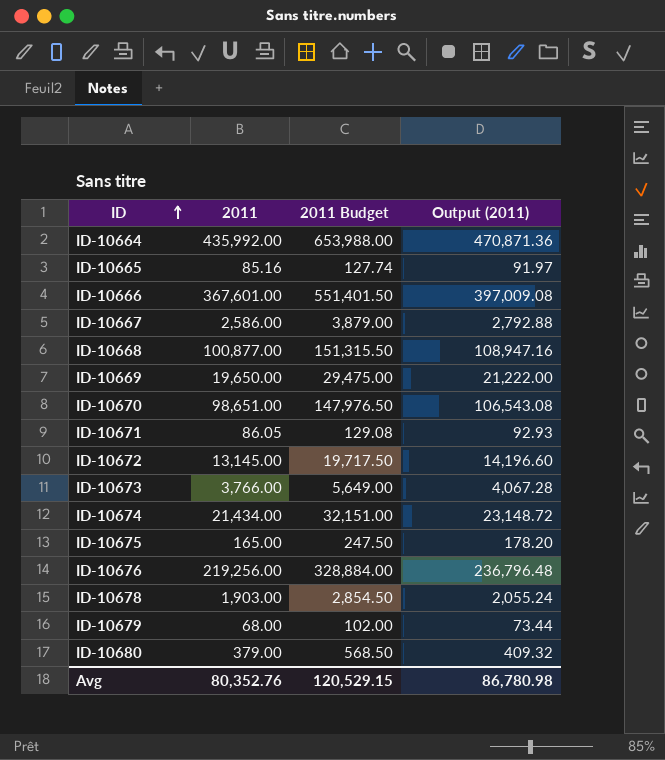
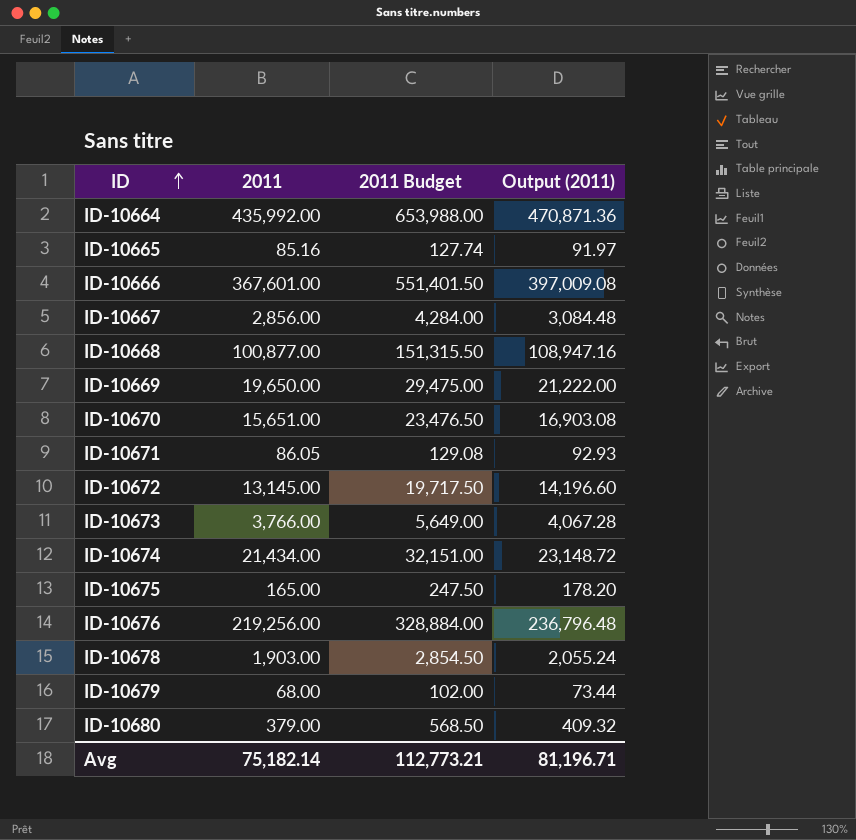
ID-10667 | 2011: 2,586.00 -> 2,856.00
ID-10667 | 2011 Budget: 3,879.00 -> 4,284.00
ID-10667 | Output (2011): 2,792.88 -> 3,084.48
ID-10670 | 2011: 98,651.00 -> 15,651.00
ID-10670 | 2011 Budget: 147,976.50 -> 23,476.50
ID-10670 | Output (2011): 106,543.08 -> 16,903.08
Avg | 2011: 80,352.76 -> 75,182.14
Avg | 2011 Budget: 120,529.15 -> 112,773.21
Avg | Output (2011): 86,780.98 -> 81,196.71

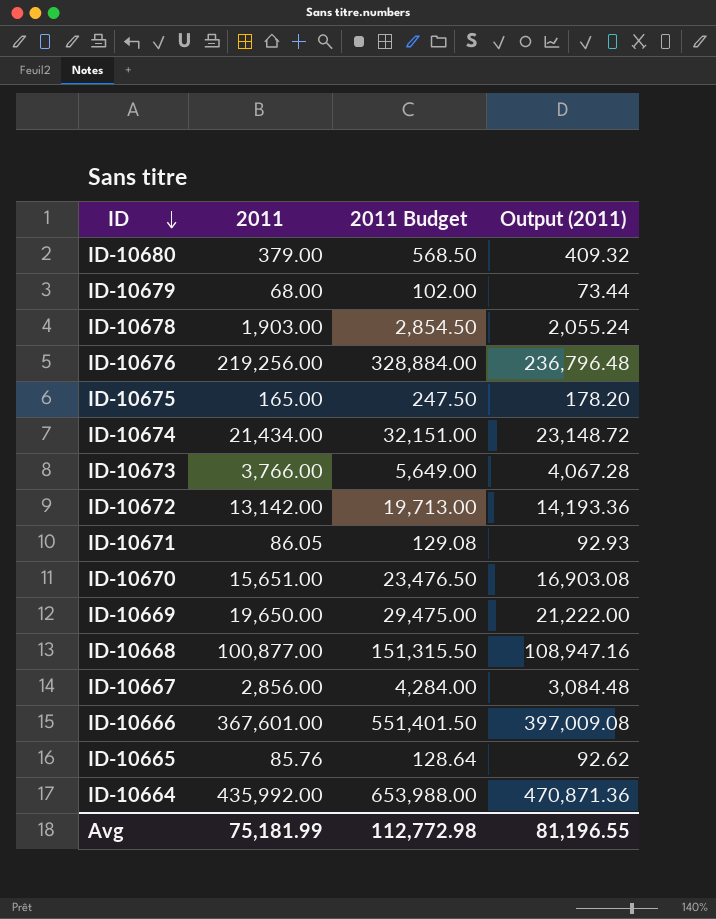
row order: ID ascending -> ID descending
ID-10672 | 2011: 13,145.00 -> 13,142.00
ID-10672 | 2011 Budget: 19,717.50 -> 19,713.00
ID-10672 | Output (2011): 14,196.60 -> 14,193.36
ID-10665 | 2011: 85.16 -> 85.76
ID-10665 | 2011 Budget: 127.74 -> 128.64
ID-10665 | Output (2011): 91.97 -> 92.62
Avg | 2011: 75,182.14 -> 75,181.99
Avg | 2011 Budget: 112,773.21 -> 112,772.98
Avg | Output (2011): 81,196.71 -> 81,196.55

